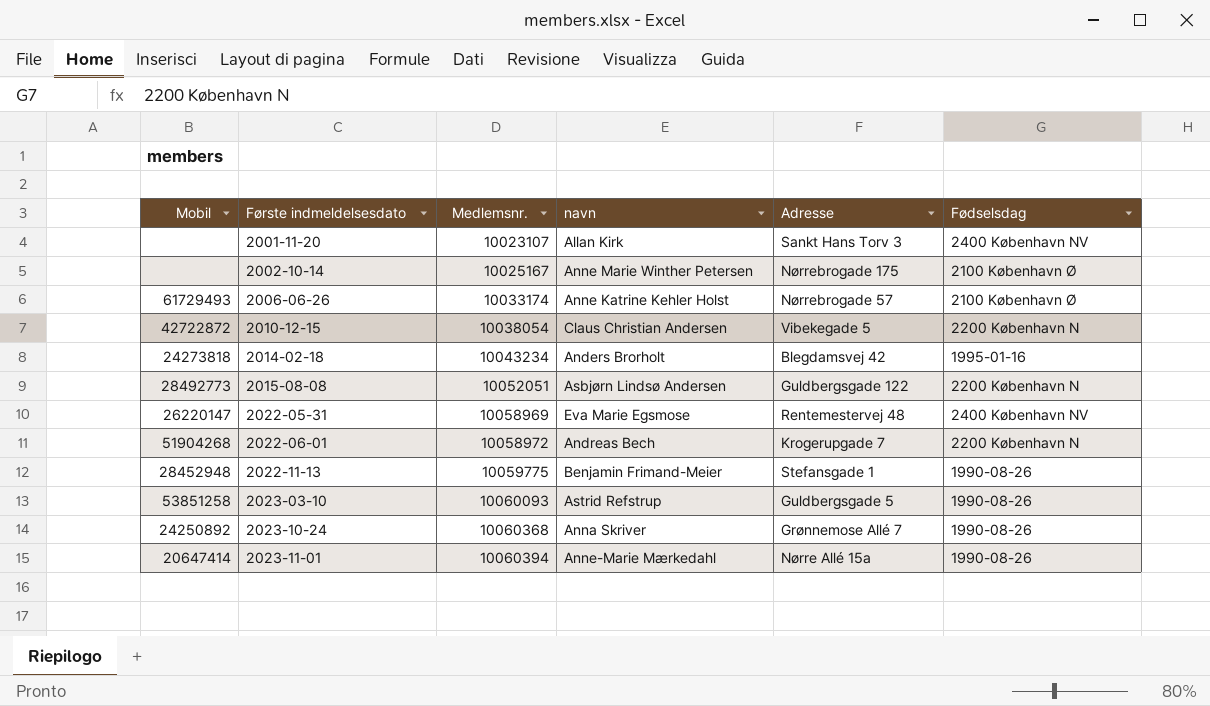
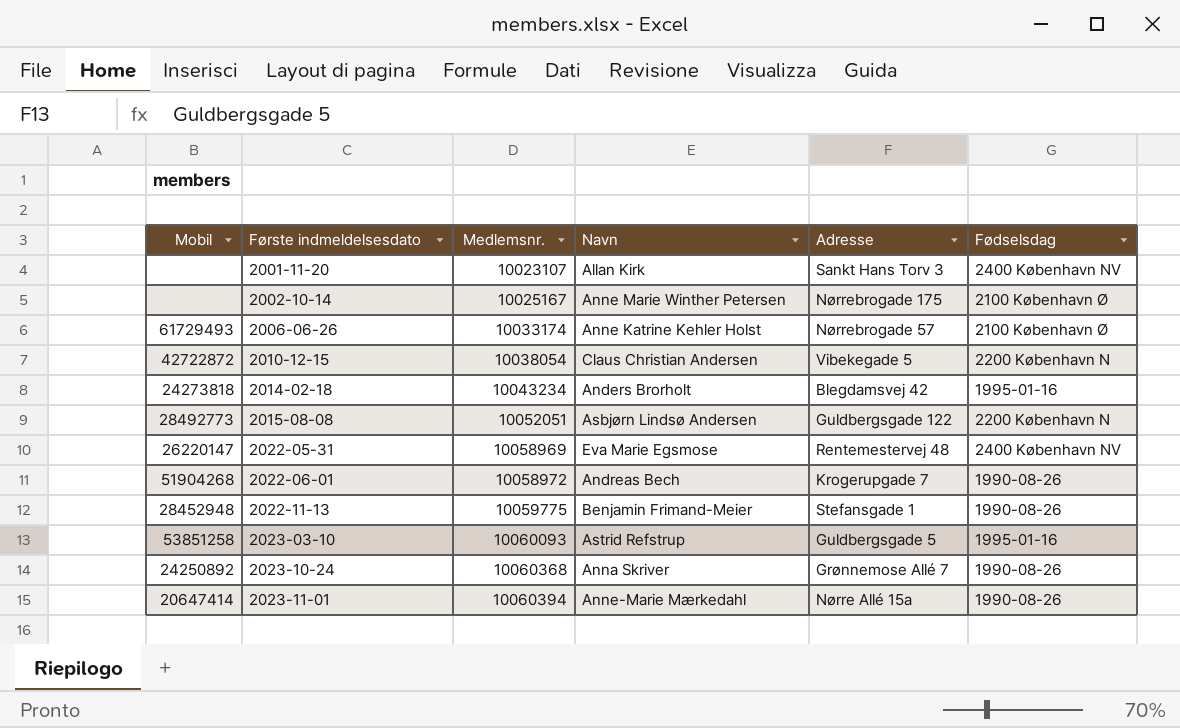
column name: navn -> Navn
2022-06-01 | Fødselsdag: 2200 København N -> 1990-08-26
2023-03-10 | Fødselsdag: 1990-08-26 -> 1995-01-16

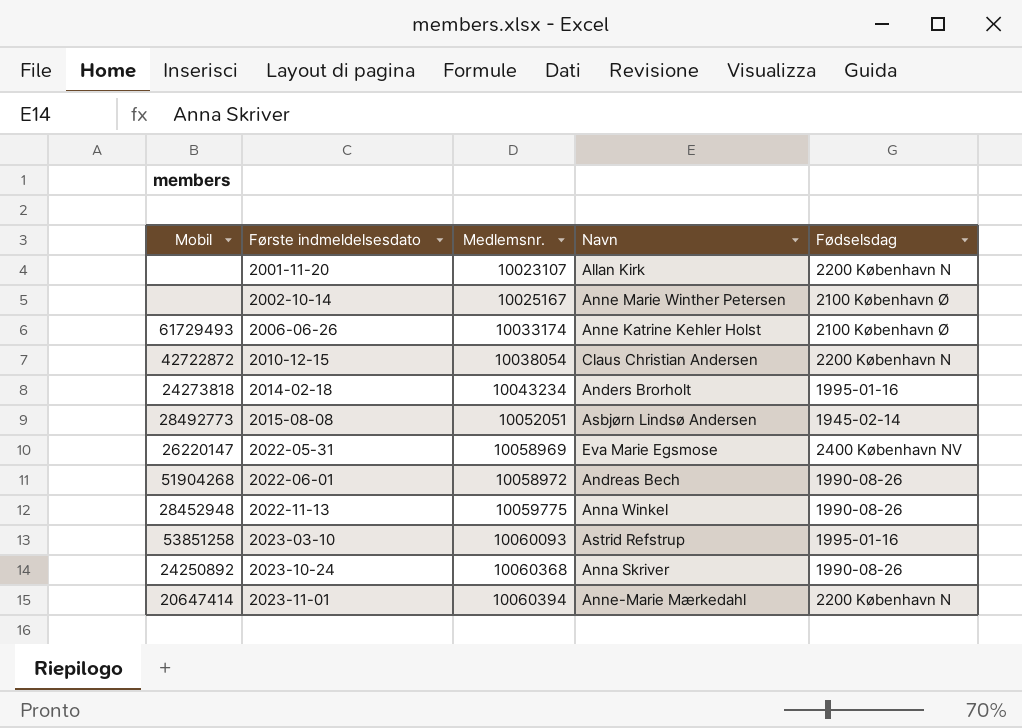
column Adresse | position: 5 -> none
2001-11-20 | Fødselsdag: 2400 København NV -> 2200 København N
2015-08-08 | Fødselsdag: 2200 København N -> 1945-02-14
2022-11-13 | Navn: Benjamin Frimand-Meier -> Anna Winkel
2023-11-01 | Fødselsdag: 1990-08-26 -> 2200 København N

